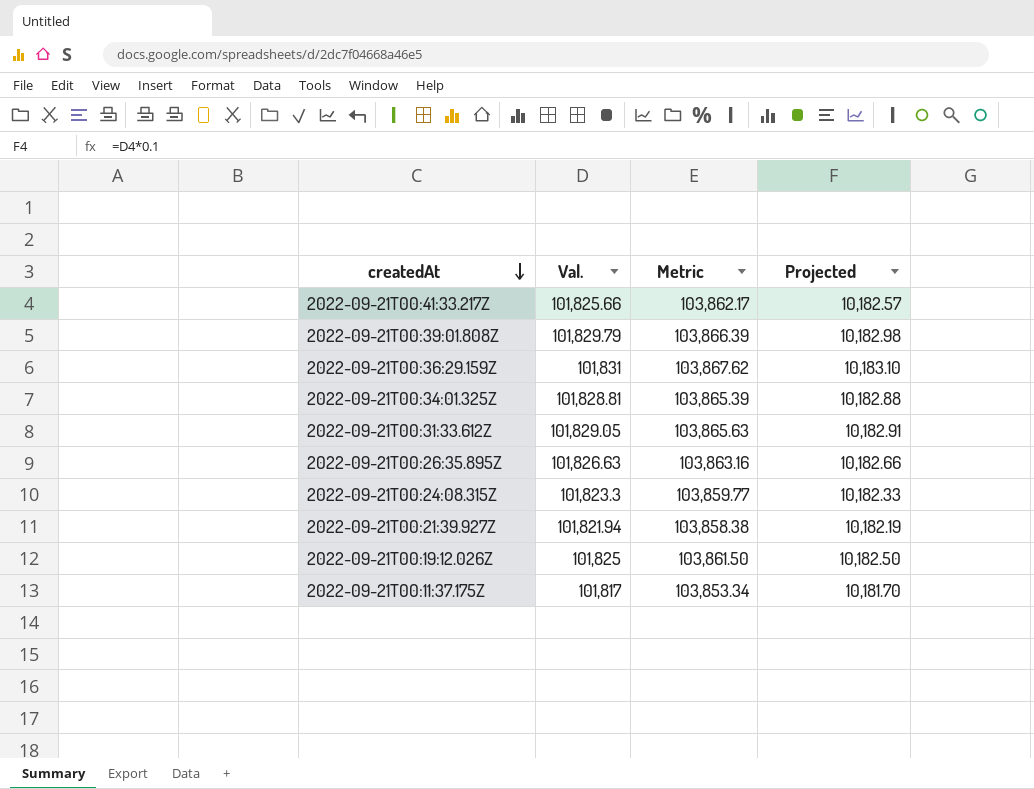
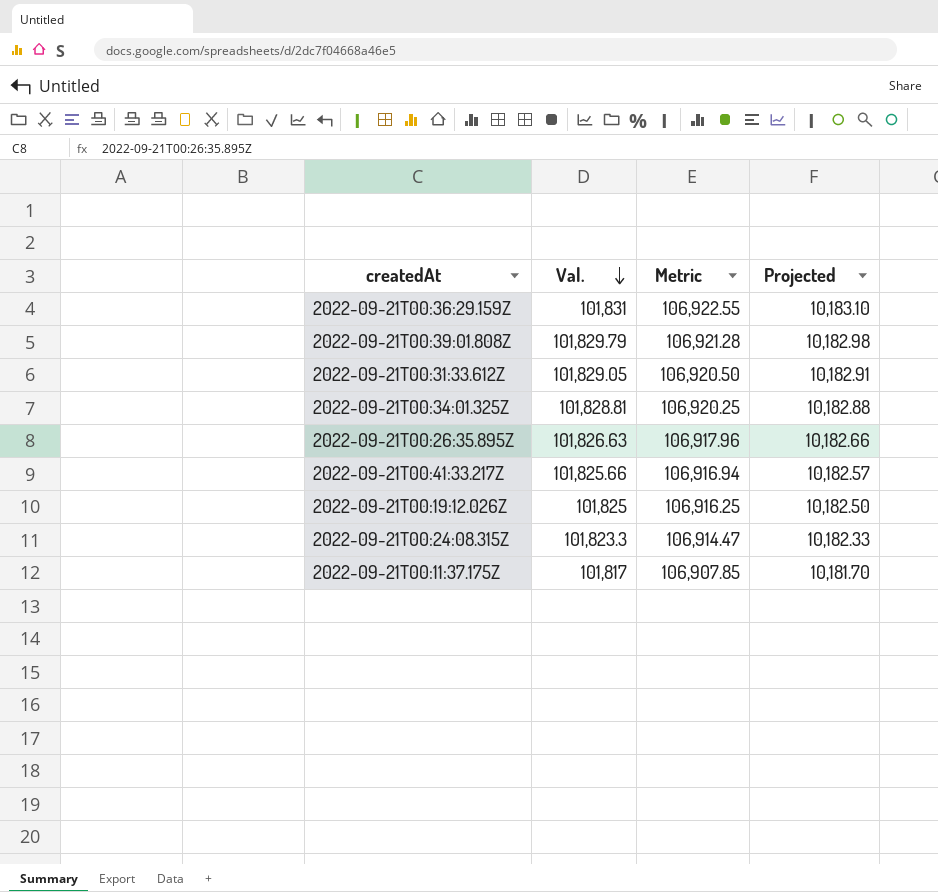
row order: createdAt descending -> Val. descending
column Metric | formula: [Val.] * 1.02 -> [Val.] * 1.05
row 2022-09-21T00:21:39.927Z: 101,821.94 | 103,858.38 | 10,182.19 -> none

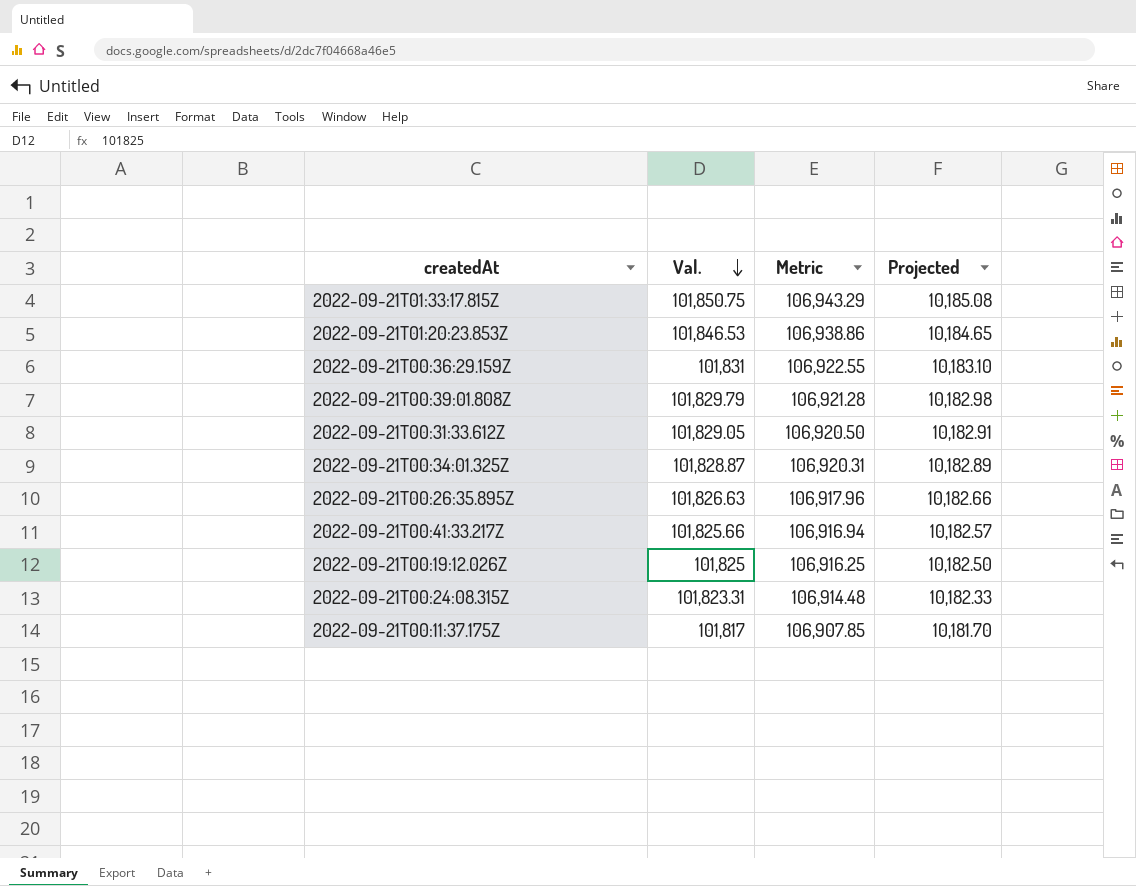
row 2022-09-21T01:33:17.815Z: none -> 101,850.75 | 106,943.29 | 10,185.08
row 2022-09-21T01:20:23.853Z: none -> 101,846.53 | 106,938.86 | 10,184.65
2022-09-21T00:34:01.325Z | Val.: 101,828.81 -> 101,828.87
2022-09-21T00:34:01.325Z | Metric: 106,920.25 -> 106,920.31
2022-09-21T00:34:01.325Z | Projected: 10,182.88 -> 10,182.89
2022-09-21T00:24:08.315Z | Val.: 101,823.3 -> 101,823.31
2022-09-21T00:24:08.315Z | Metric: 106,914.47 -> 106,914.48

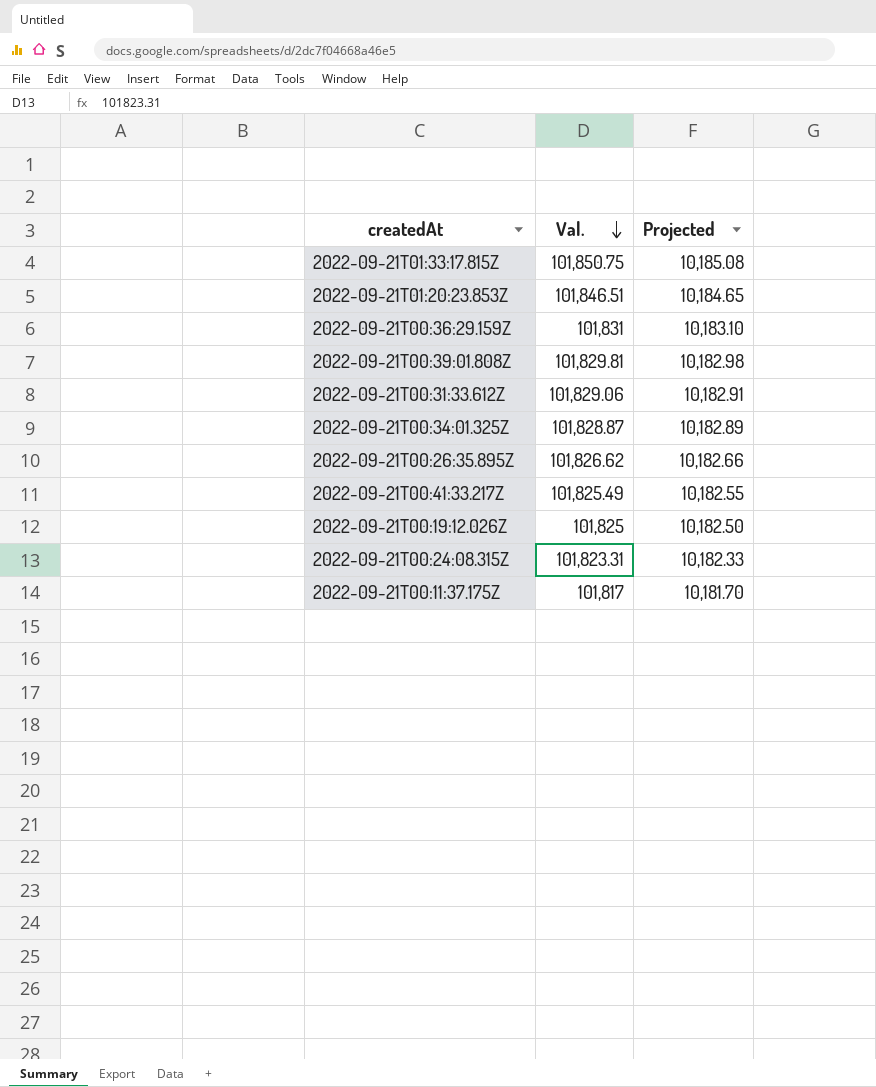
column Metric | formula: [Val.] * 1.05 -> none
2022-09-21T01:20:23.853Z | Val.: 101,846.53 -> 101,846.51
2022-09-21T00:39:01.808Z | Val.: 101,829.79 -> 101,829.81
2022-09-21T00:31:33.612Z | Val.: 101,829.05 -> 101,829.06
2022-09-21T00:26:35.895Z | Val.: 101,826.63 -> 101,826.62
2022-09-21T00:41:33.217Z | Val.: 101,825.66 -> 101,825.49
2022-09-21T00:41:33.217Z | Projected: 10,182.57 -> 10,182.55

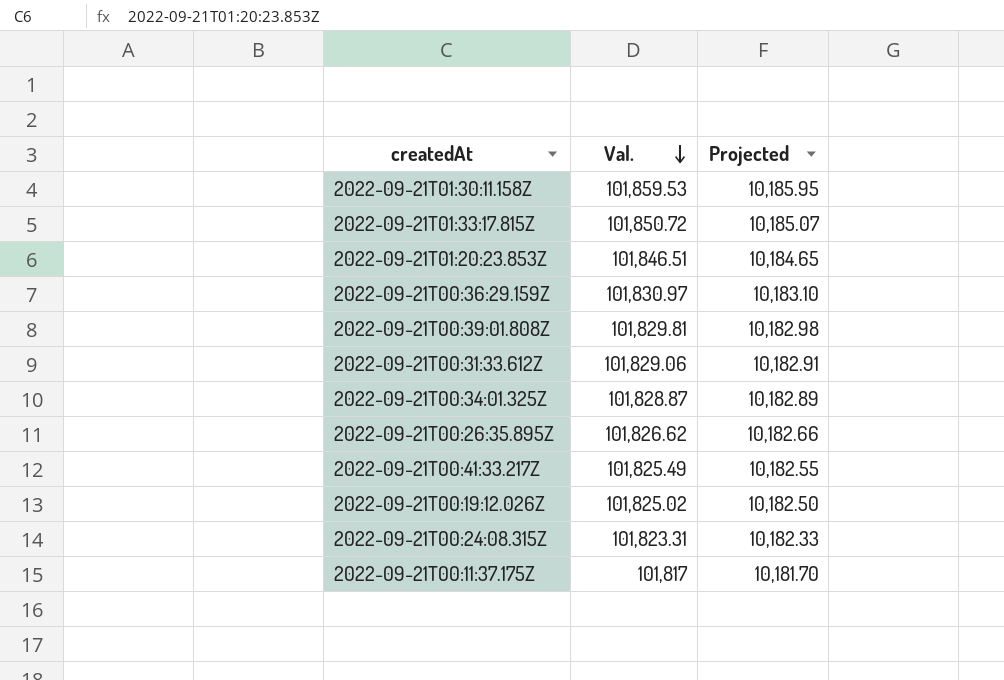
row 2022-09-21T01:30:11.158Z: none -> 101,859.53 | 10,185.95
2022-09-21T01:33:17.815Z | Val.: 101,850.75 -> 101,850.72
2022-09-21T01:33:17.815Z | Projected: 10,185.08 -> 10,185.07
2022-09-21T00:36:29.159Z | Val.: 101,831 -> 101,830.97
2022-09-21T00:19:12.026Z | Val.: 101,825 -> 101,825.02

